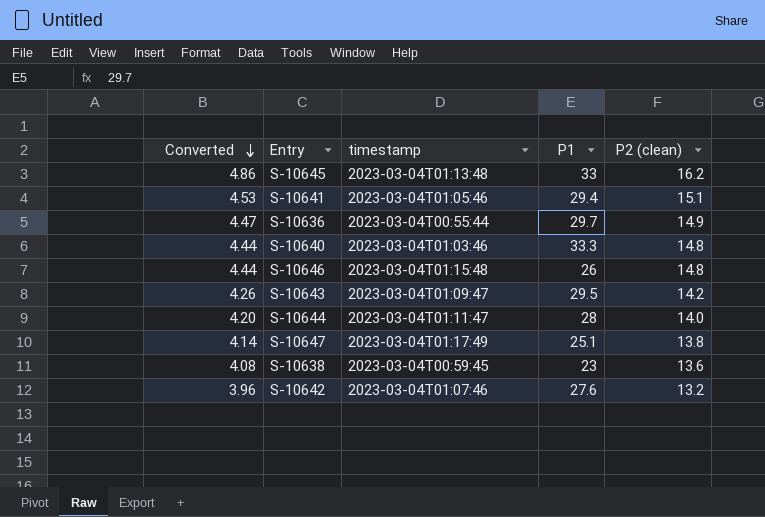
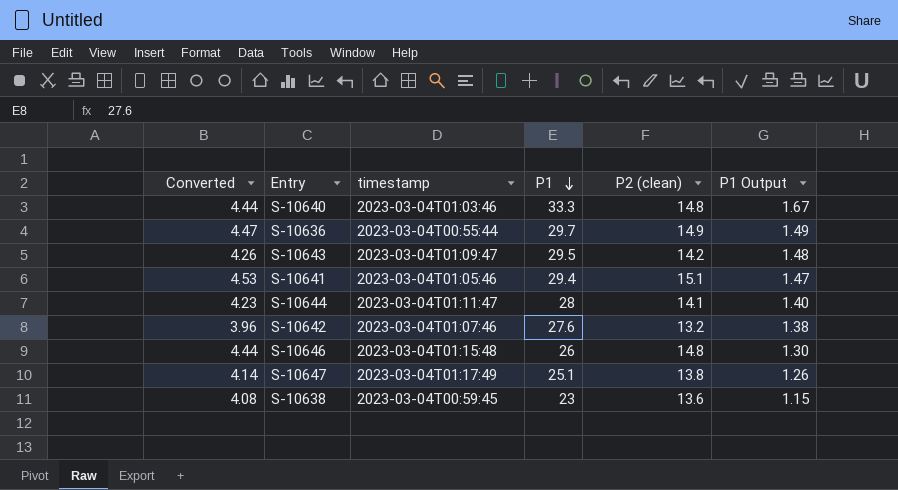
row order: Converted descending -> P1 descending
column P1 Output | formula: none -> [P1] * 0.05
row S-10645: 4.86 | 2023-03-04T01:13:48 | 33 | 16.2 -> none
S-10644 | Converted: 4.20 -> 4.23
S-10644 | P2 (clean): 14.0 -> 14.1

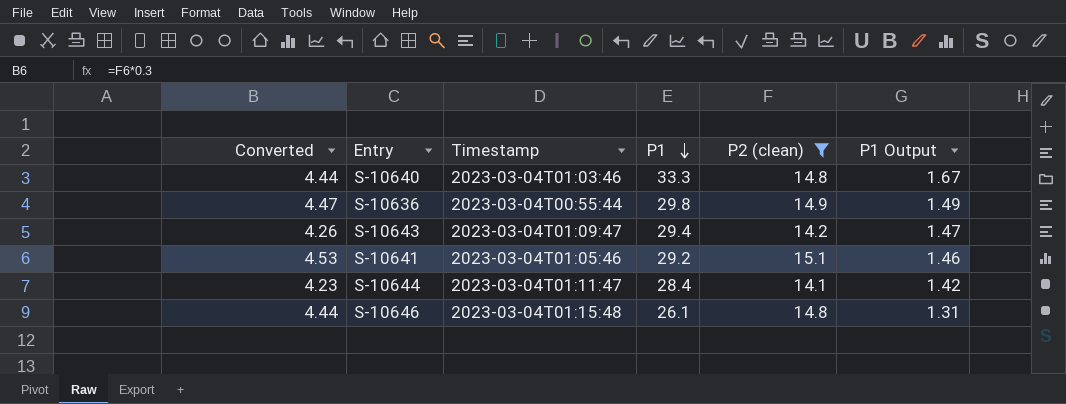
filter: none -> P2 (clean) >= 14.1
column name: timestamp -> Timestamp
S-10636 | P1: 29.7 -> 29.8
S-10643 | P1: 29.5 -> 29.4
S-10643 | P1 Output: 1.48 -> 1.47
S-10641 | P1: 29.4 -> 29.2
S-10641 | P1 Output: 1.47 -> 1.46
S-10644 | P1: 28 -> 28.4
S-10644 | P1 Output: 1.40 -> 1.42
S-10646 | P1: 26 -> 26.1
S-10646 | P1 Output: 1.30 -> 1.31

